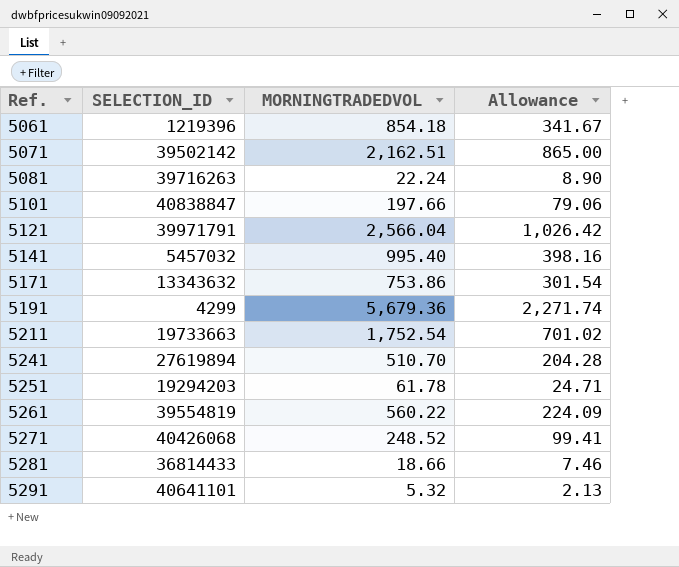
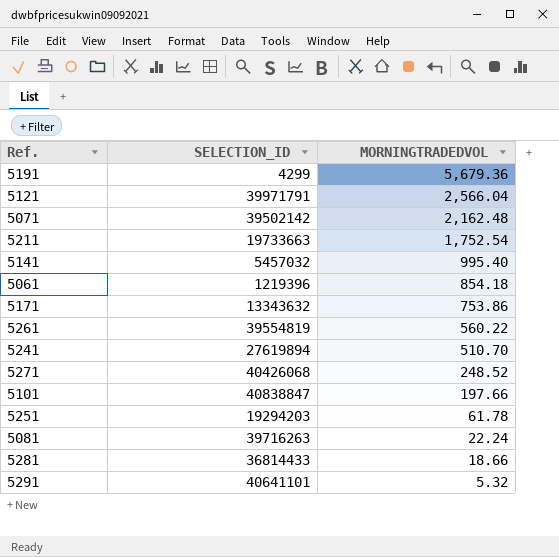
row order: Ref. ascending -> MORNINGTRADEDVOL descending
column Allowance | formula: [MORNINGTRADEDVOL] * 0.4 -> none
5071 | MORNINGTRADEDVOL: 2,162.51 -> 2,162.48

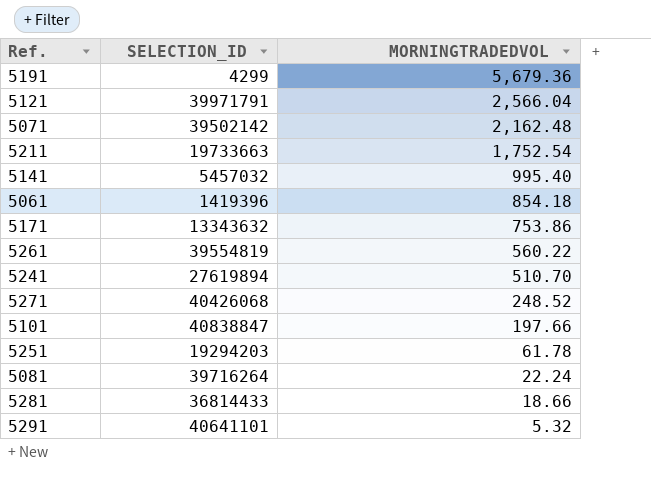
5061 | SELECTION_ID: 1219396 -> 1419396
5081 | SELECTION_ID: 39716263 -> 39716264

